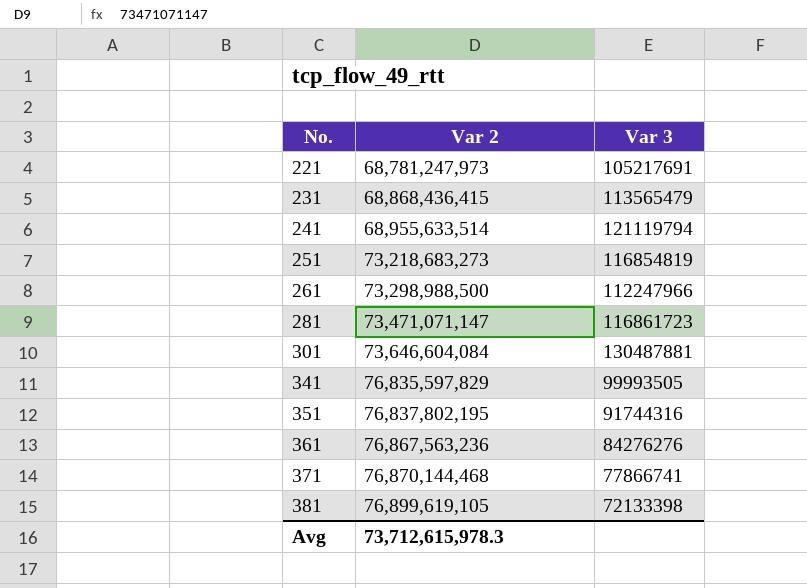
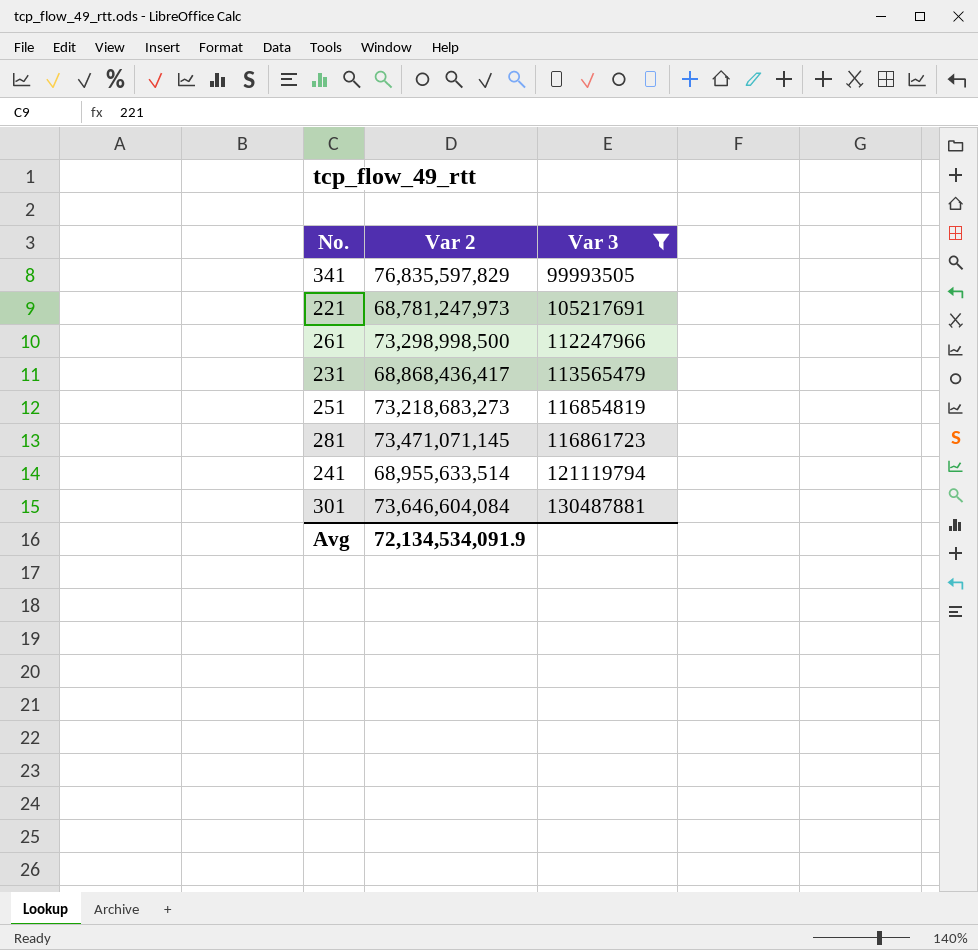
filter: none -> Var 3 >= 99993505
row order: No. ascending -> Var 3 ascending
261 | Var 2: 73,298,988,500 -> 73,298,998,500
231 | Var 2: 68,868,436,415 -> 68,868,436,417
281 | Var 2: 73,471,071,147 -> 73,471,071,145
Avg | Var 2: 73,712,615,978.3 -> 72,134,534,091.9

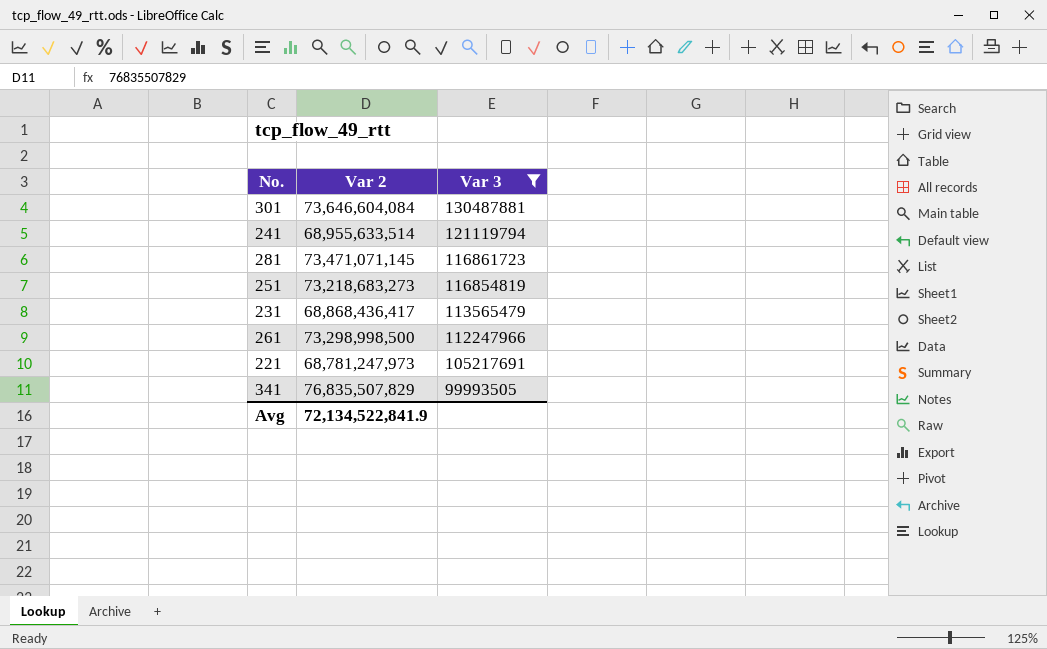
row order: Var 3 ascending -> Var 3 descending
341 | Var 2: 76,835,597,829 -> 76,835,507,829
Avg | Var 2: 72,134,534,091.9 -> 72,134,522,841.9

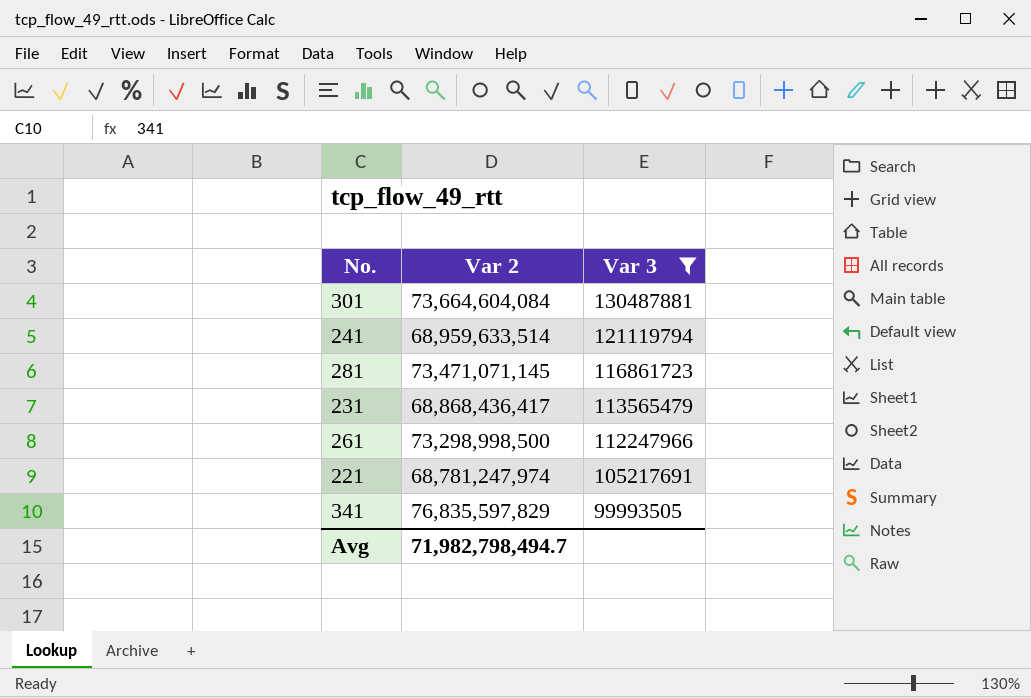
row 251: 73,218,683,273 | 116854819 -> none
301 | Var 2: 73,646,604,084 -> 73,664,604,084
241 | Var 2: 68,955,633,514 -> 68,959,633,514
221 | Var 2: 68,781,247,973 -> 68,781,247,974
341 | Var 2: 76,835,507,829 -> 76,835,597,829
Avg | Var 2: 72,134,522,841.9 -> 71,982,798,494.7

